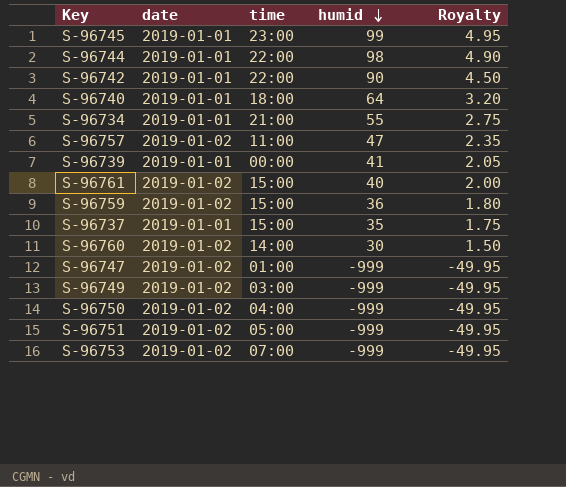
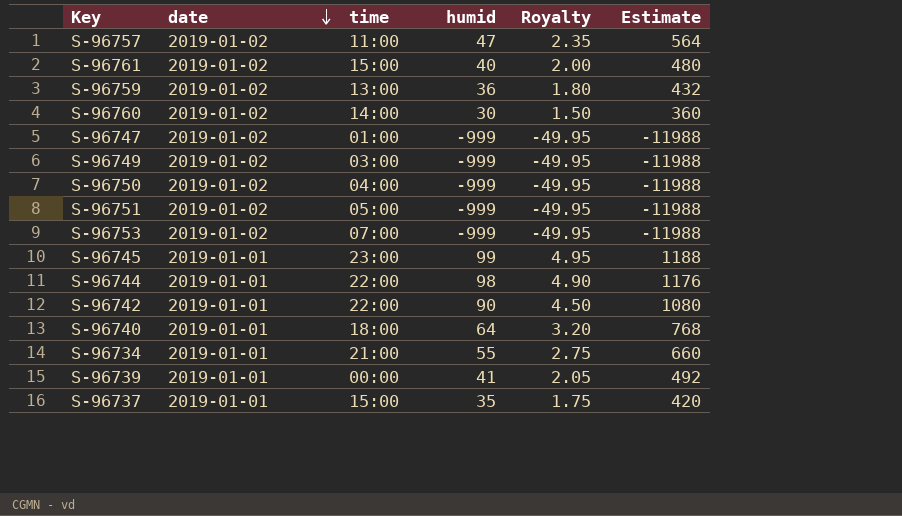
row order: humid descending -> date descending
column Estimate | formula: none -> [humid] * 12
S-96759 | time: 15:00 -> 13:00

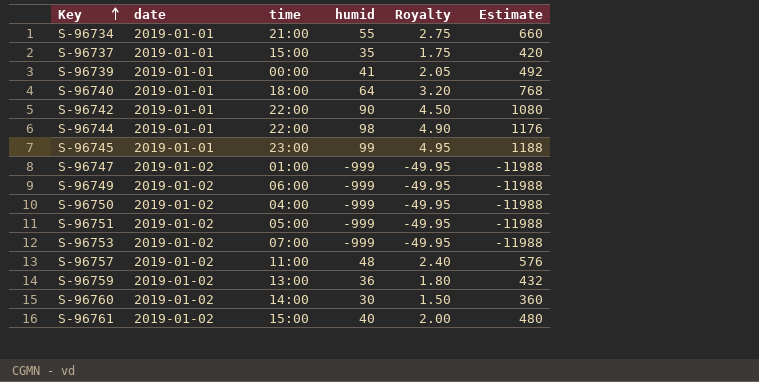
row order: date descending -> Key ascending
S-96749 | time: 03:00 -> 06:00
S-96757 | humid: 47 -> 48
S-96757 | Royalty: 2.35 -> 2.40
S-96757 | Estimate: 564 -> 576

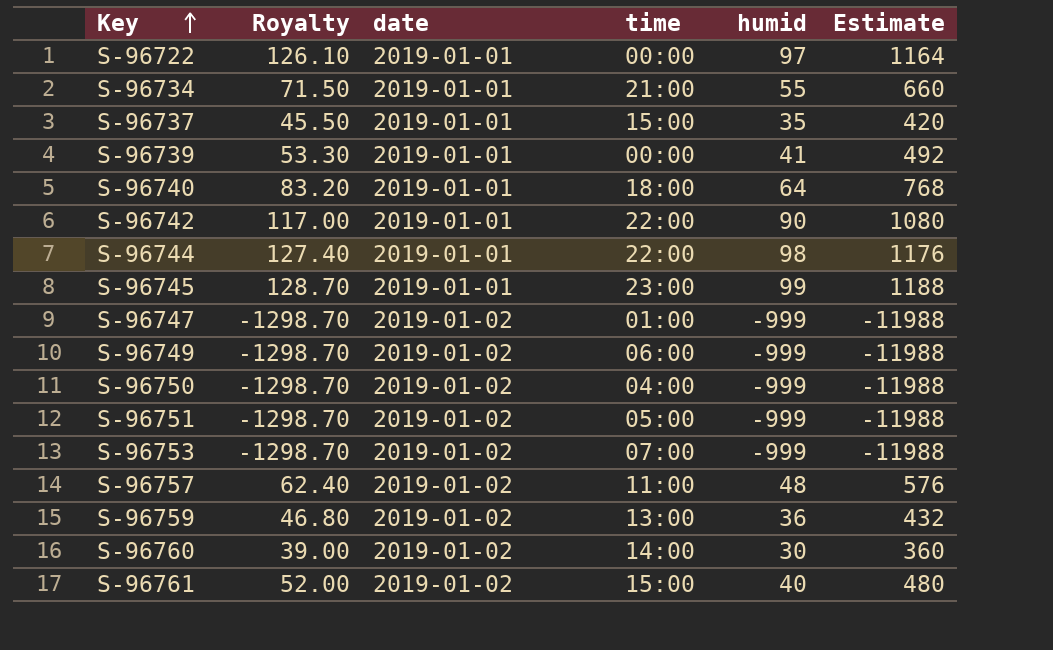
column Royalty | formula: [humid] * 0.05 -> [humid] * 1.3
column Royalty | position: 5 -> 2
row S-96722: none -> 126.10 | 2019-01-01 | 00:00 | 97 | 1164

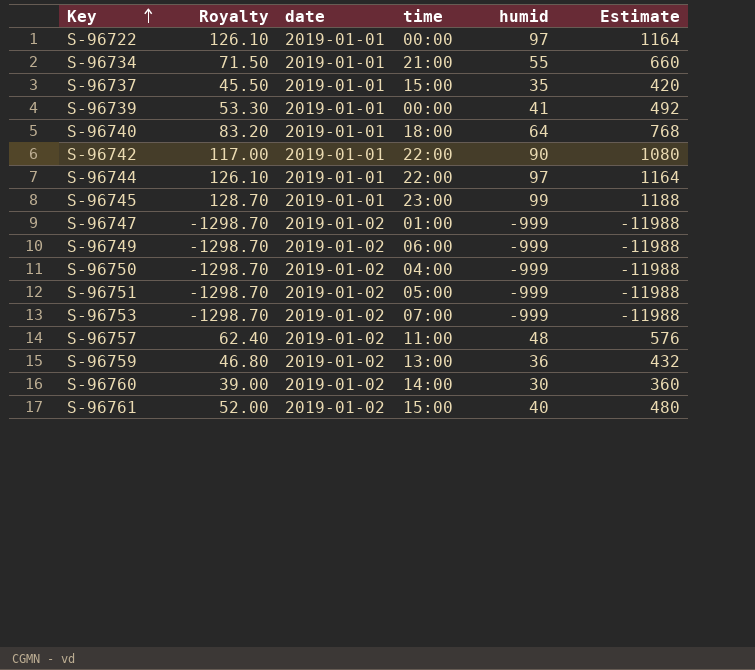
S-96744 | Royalty: 127.40 -> 126.10
S-96744 | humid: 98 -> 97
S-96744 | Estimate: 1176 -> 1164

